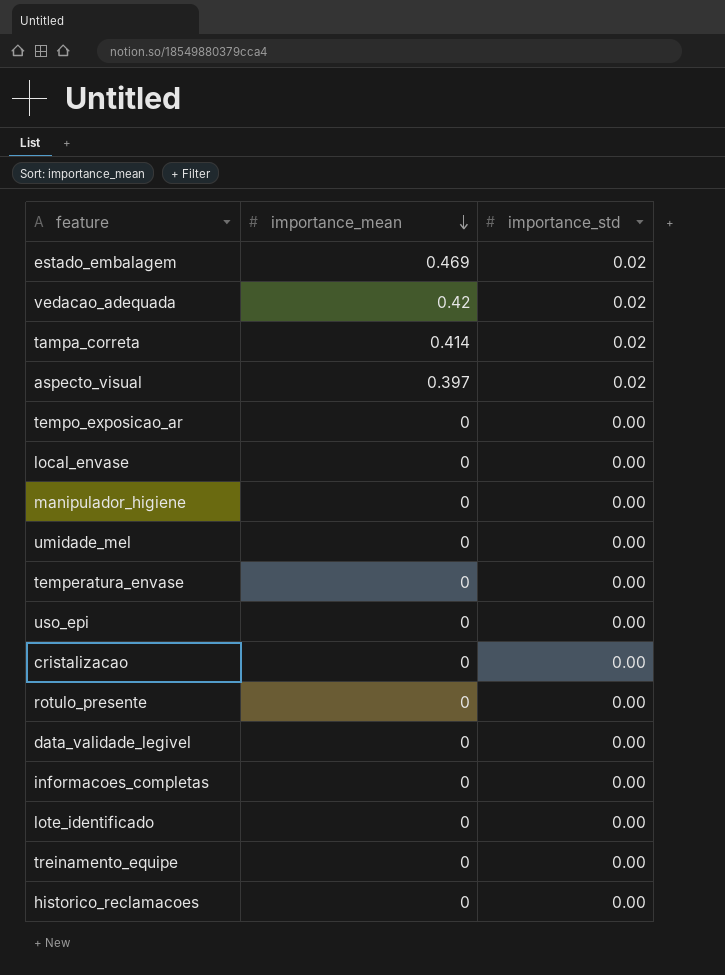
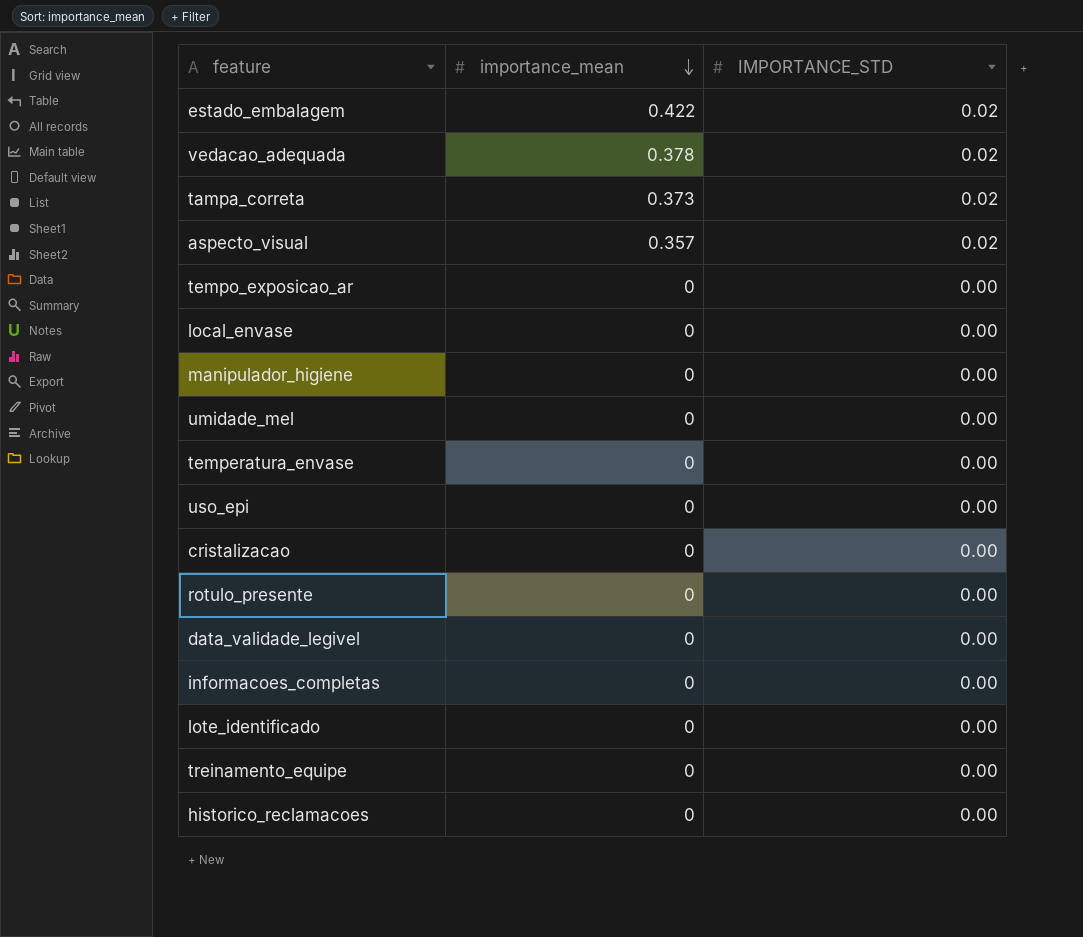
column name: importance_std -> IMPORTANCE_STD
estado_embalagem | importance_mean: 0.469 -> 0.422
vedacao_adequada | importance_mean: 0.42 -> 0.378
tampa_correta | importance_mean: 0.414 -> 0.373
aspecto_visual | importance_mean: 0.397 -> 0.357

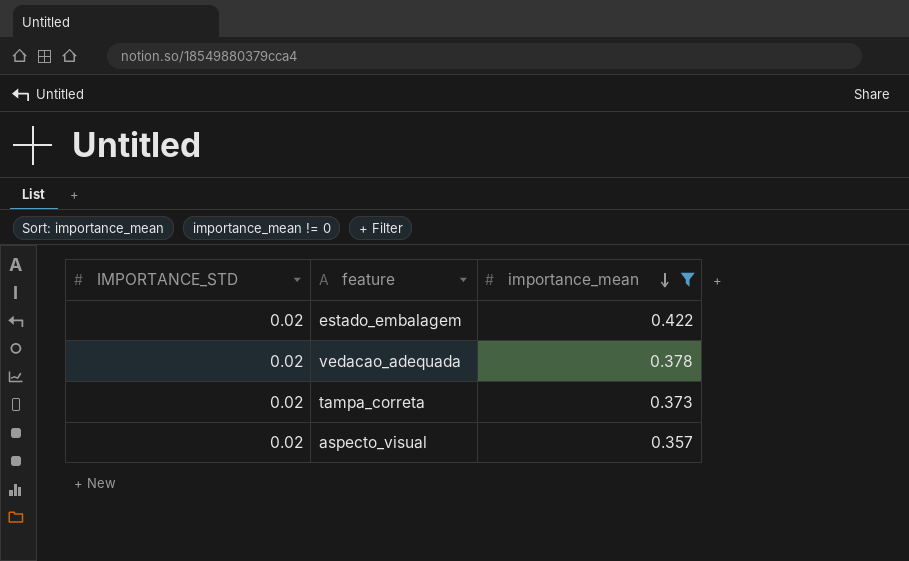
filter: none -> importance_mean != 0
column IMPORTANCE_STD | position: 3 -> 1

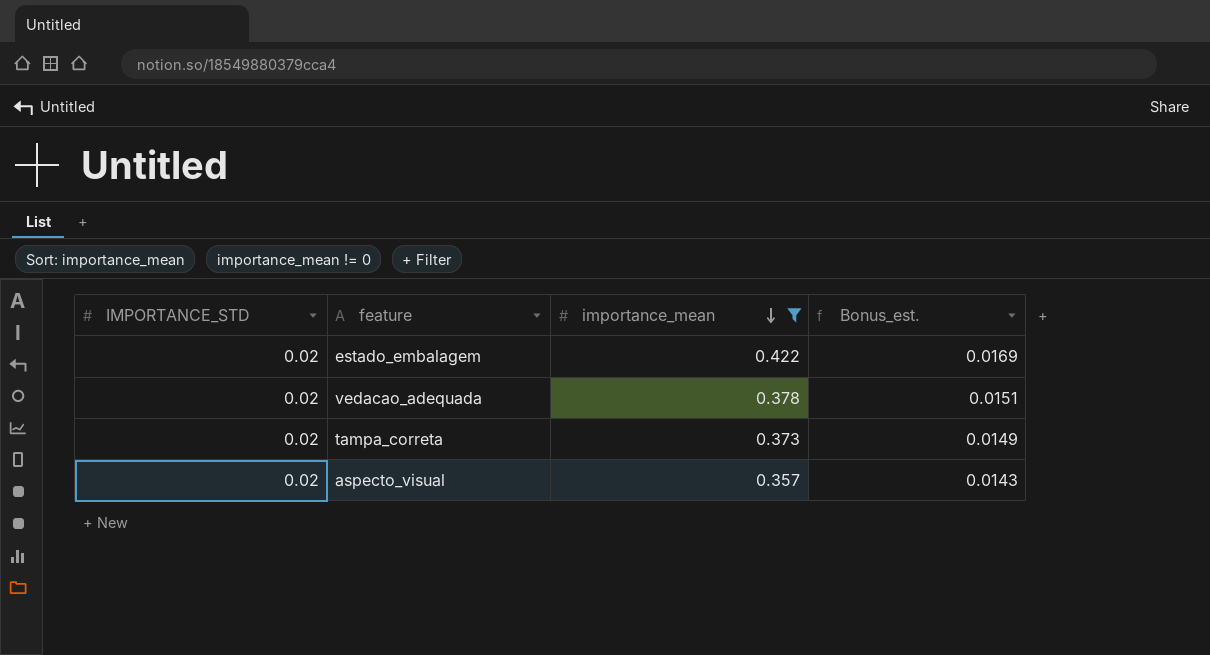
column Bonus_est. | formula: none -> [importance_mean] * 0.04

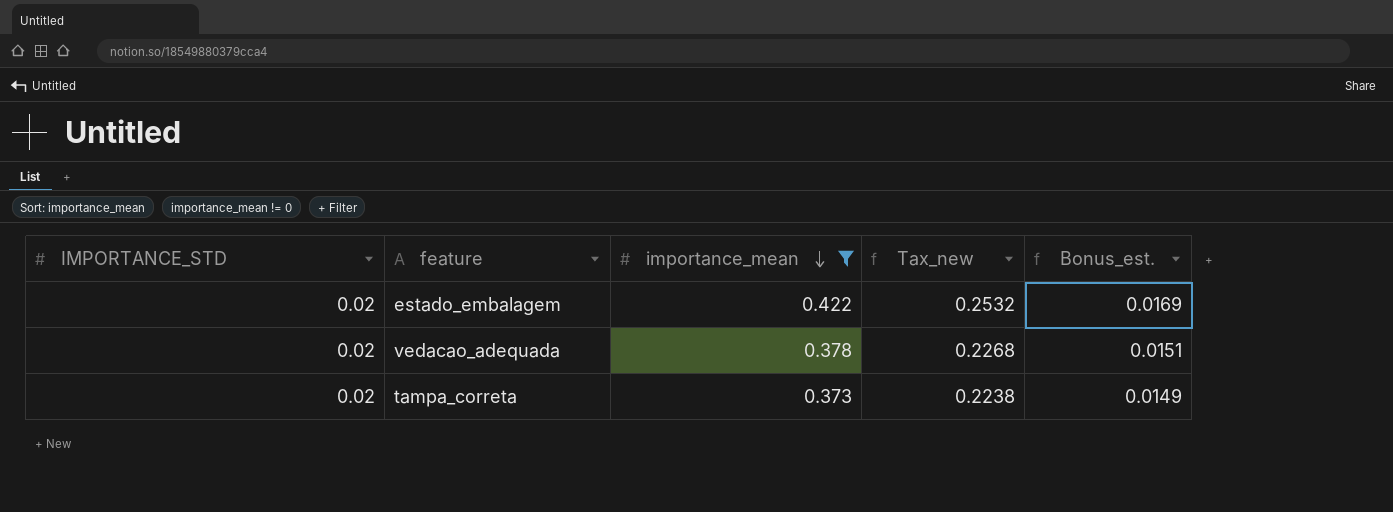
column Tax_new | formula: none -> [importance_mean] * 0.6
row aspecto_visual: 0.02 | 0.357 | 0.0143 -> none

